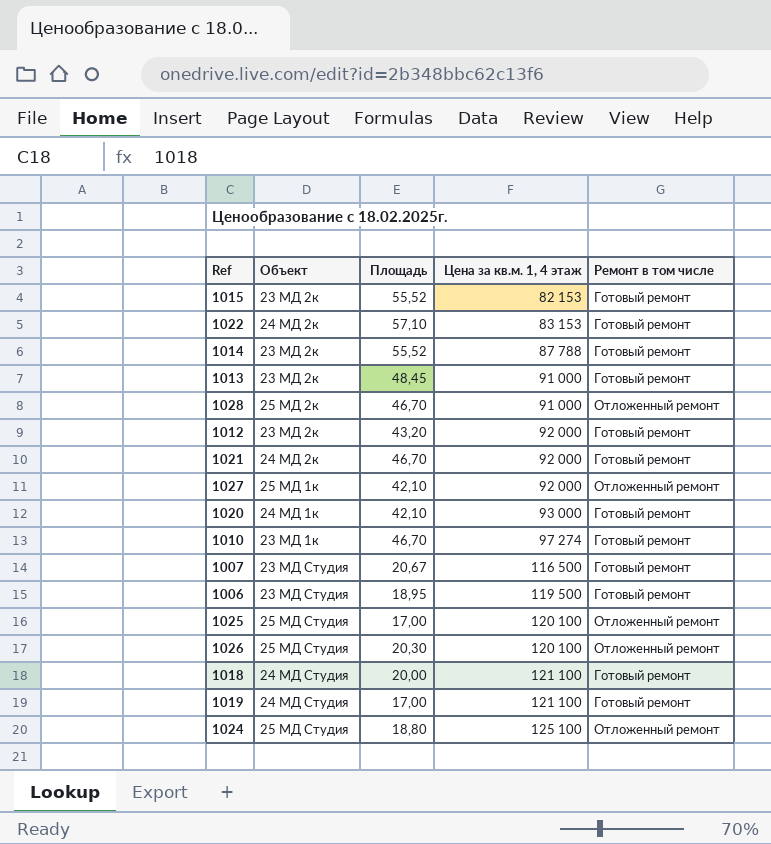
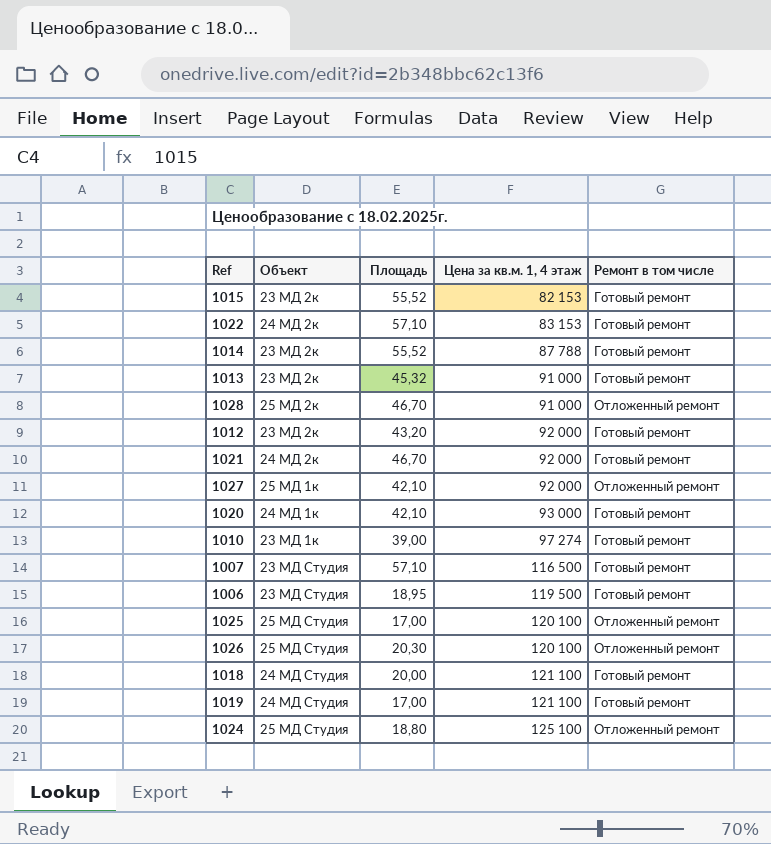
1013 | Площадь: 48,45 -> 45,32
1010 | Площадь: 46,70 -> 39,00
1007 | Площадь: 20,67 -> 57,10

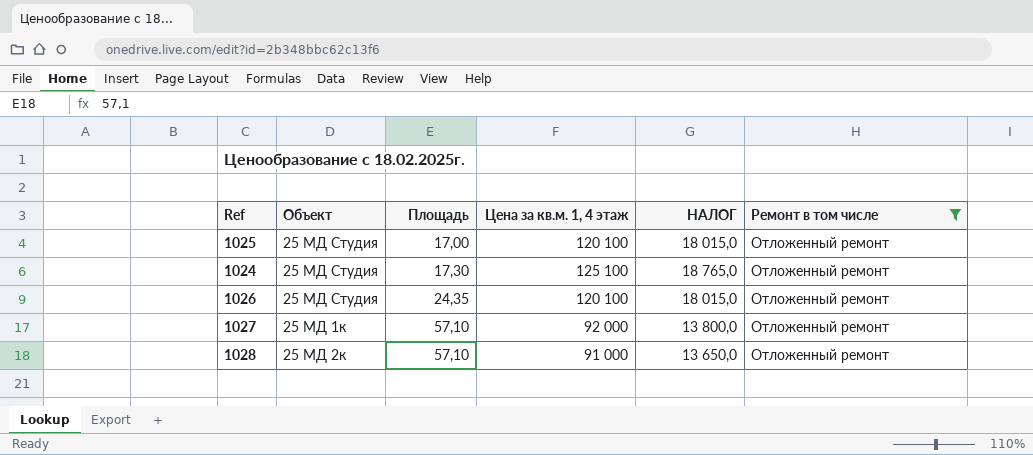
filter: none -> Ремонт в том числе = Отложенный ремонт
row order: Цена за кв.м. 1, 4 этаж ascending -> Площадь ascending
column НАЛОГ | formula: none -> [Цена за кв.м. 1, 4 этаж] * 0,15
1024 | Площадь: 18,80 -> 17,30
1026 | Площадь: 20,30 -> 24,35
1027 | Площадь: 42,10 -> 57,10
1028 | Площадь: 46,70 -> 57,10

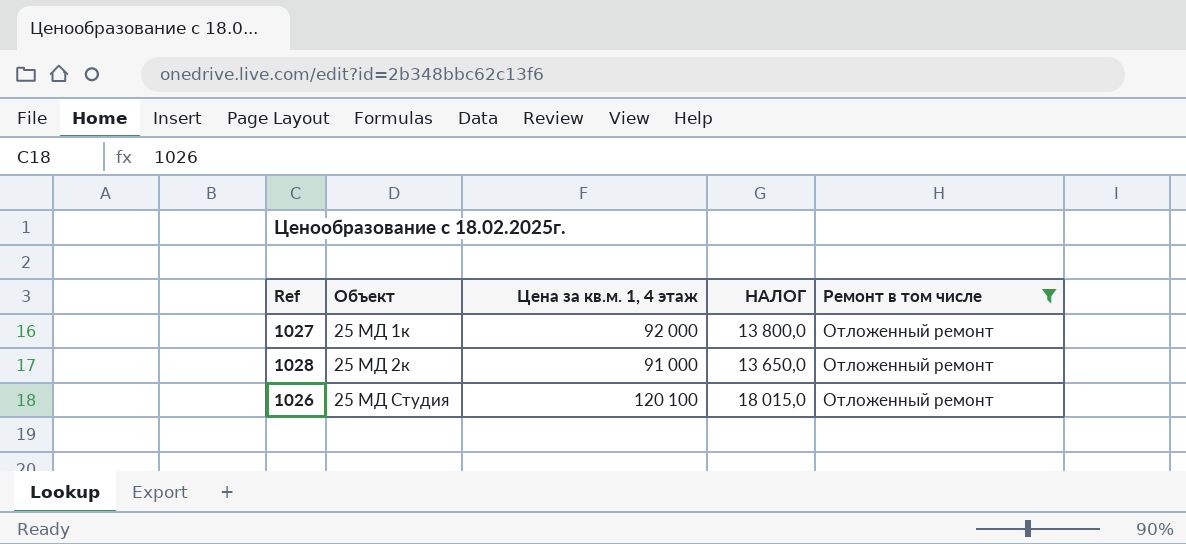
row order: Площадь ascending -> Объект ascending
column Площадь | position: 3 -> none
row 1025: 25 МД Студия | 17,00 | 120 100 | 18 015,0 | Отложенный ремонт -> none
row 1024: 25 МД Студия | 17,30 | 125 100 | 18 765,0 | Отложенный ремонт -> none

